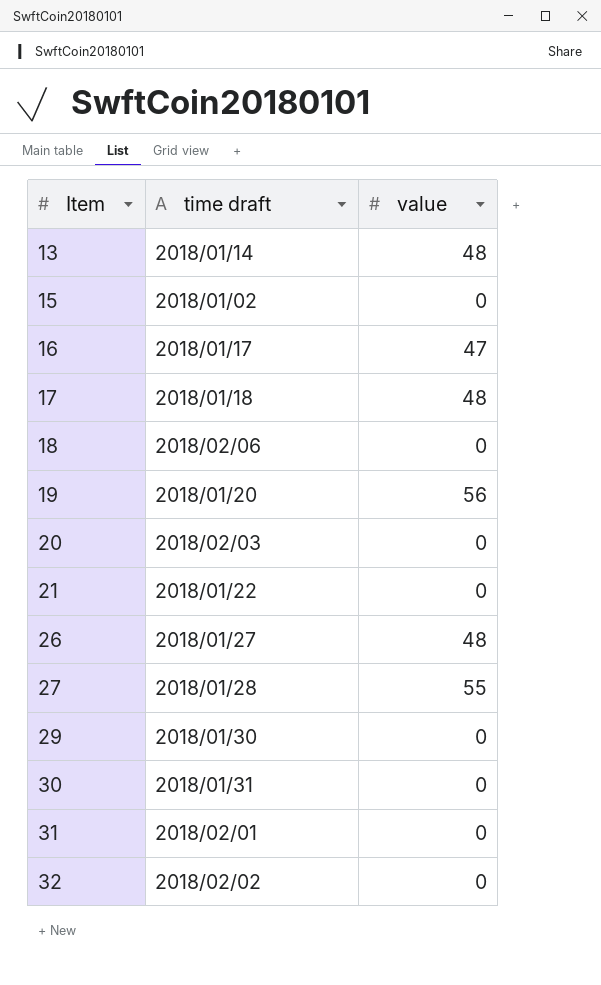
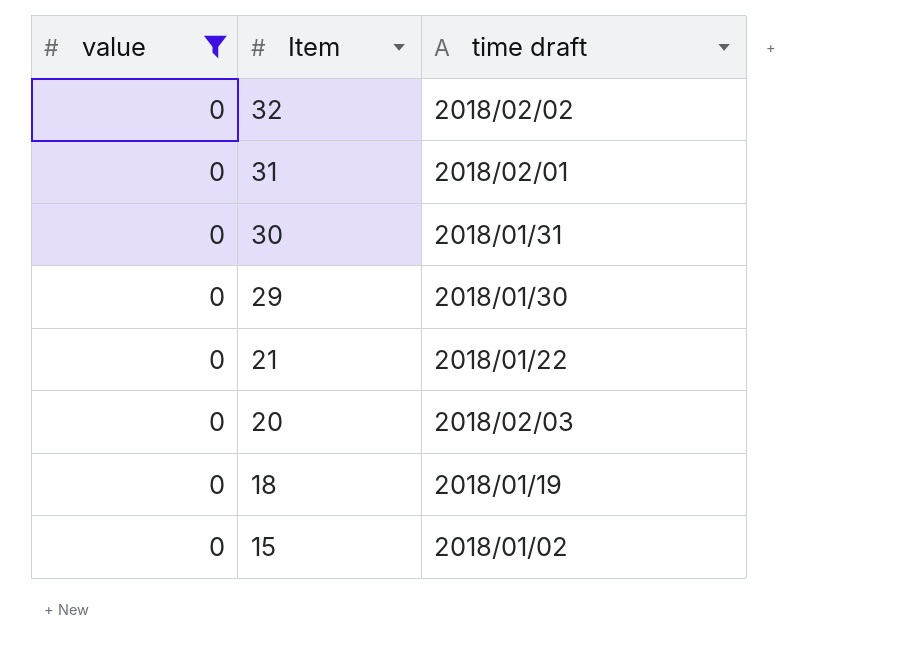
filter: none -> value = 0
row order: Item ascending -> Item descending
column value | position: 3 -> 1
18 | time draft: 2018/02/06 -> 2018/01/19

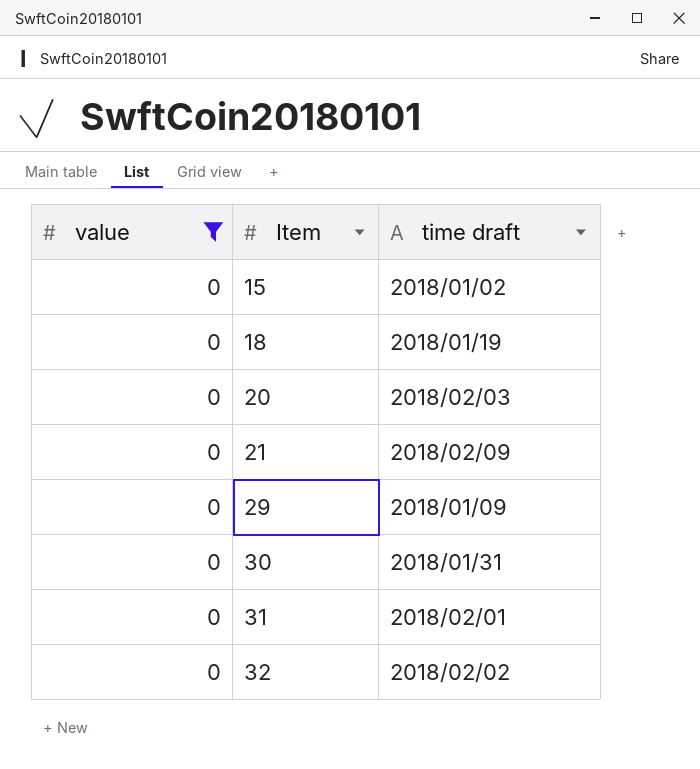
row order: Item descending -> Item ascending
21 | time draft: 2018/01/22 -> 2018/02/09
29 | time draft: 2018/01/30 -> 2018/01/09

